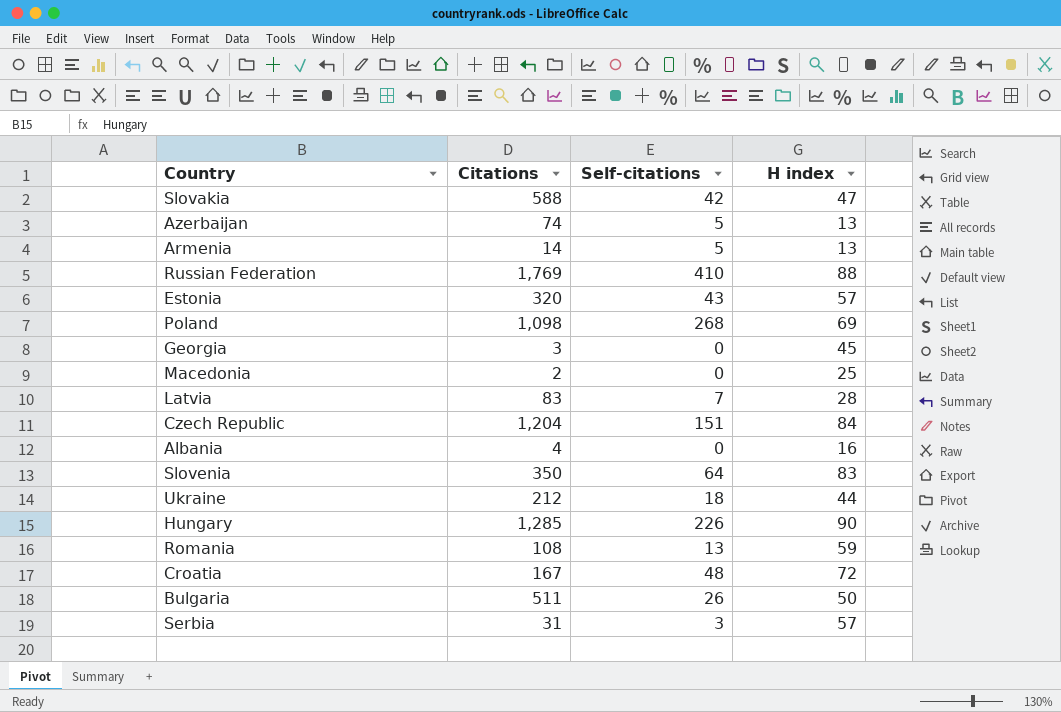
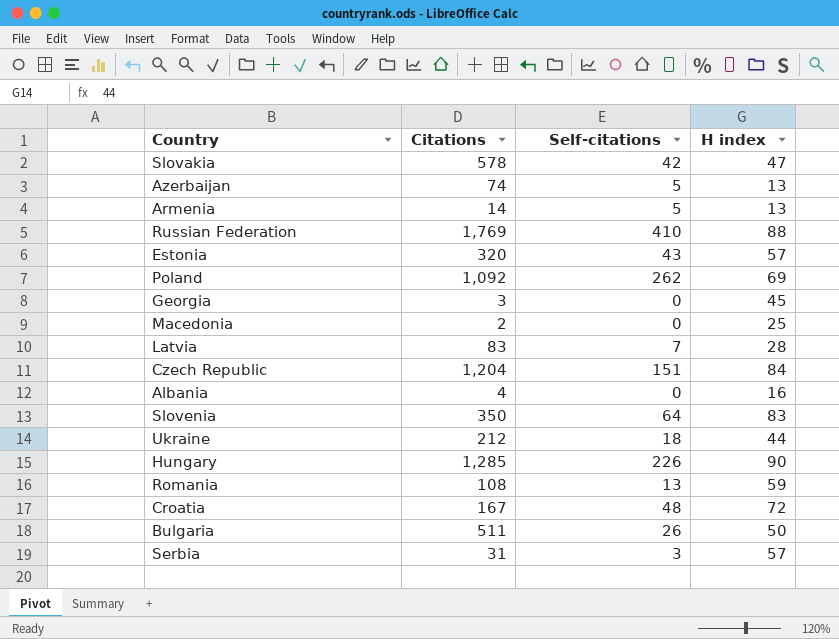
Slovakia | Citations: 588 -> 578
Poland | Citations: 1,098 -> 1,092
Poland | Self-citations: 268 -> 262

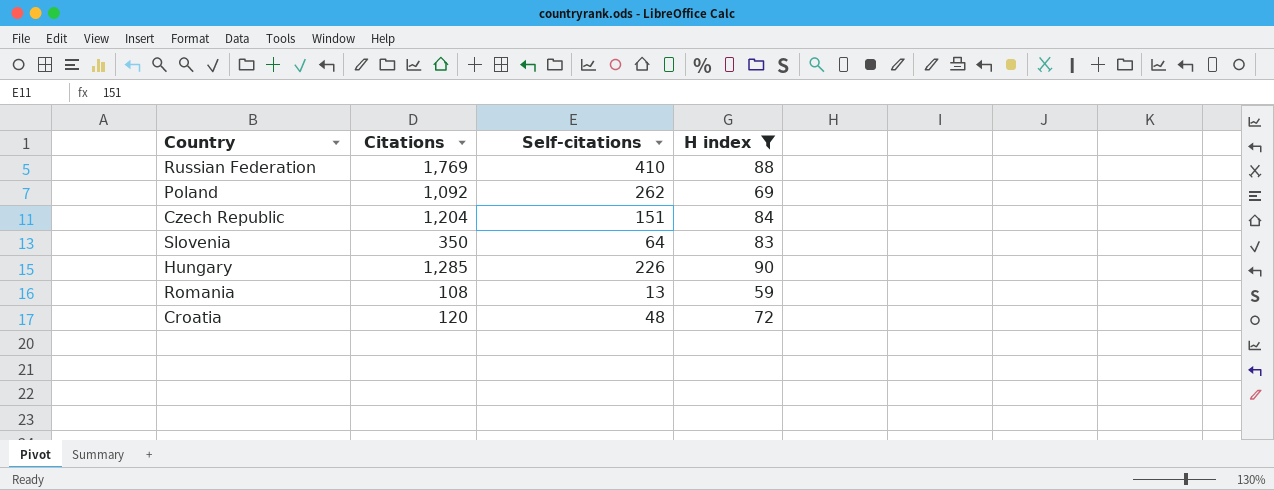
filter: none -> H index >= 59
Croatia | Citations: 167 -> 120

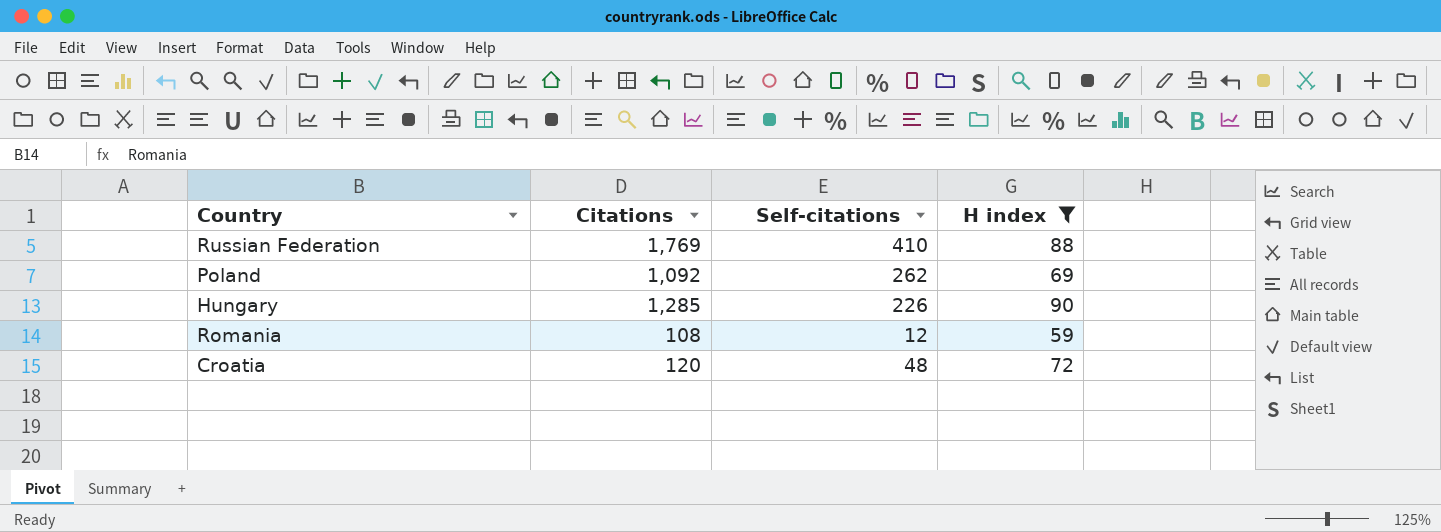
row Czech Republic: 1,204 | 151 | 84 -> none
row Slovenia: 350 | 64 | 83 -> none
Romania | Self-citations: 13 -> 12

